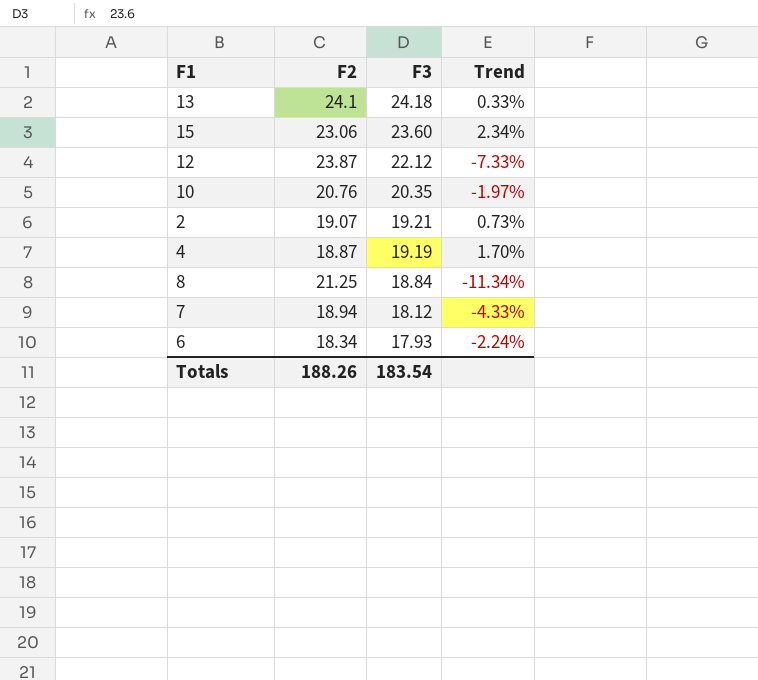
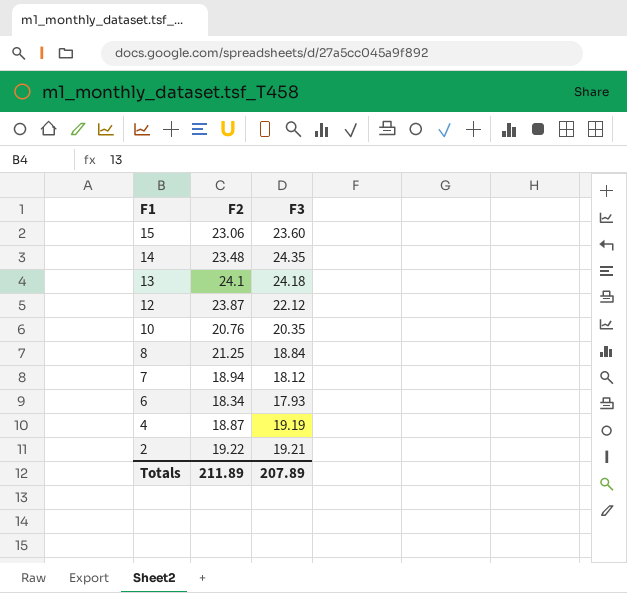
row order: F3 descending -> F1 descending
column Trend | formula: ([F3] - [F2]) / [F2] -> none
row 14: none -> 23.48 | 24.35
2 | F2: 19.07 -> 19.22
Totals | F2: 188.26 -> 211.89
Totals | F3: 183.54 -> 207.89

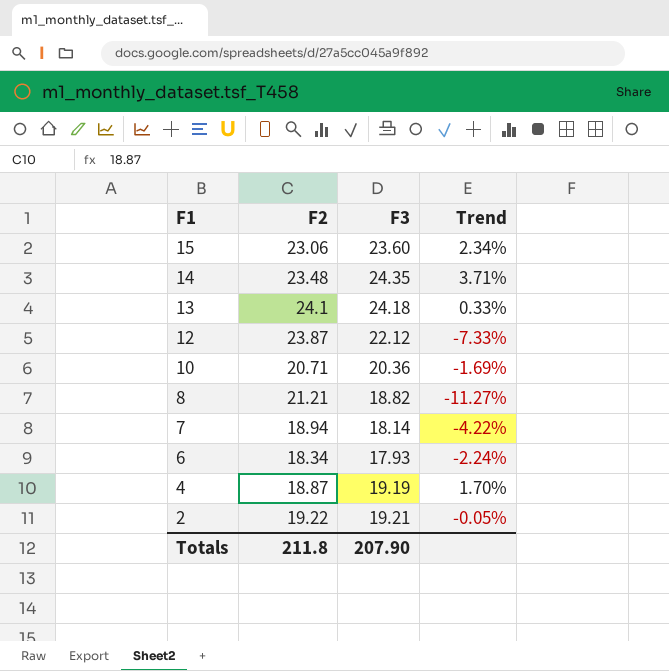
column Trend | formula: none -> ([F3] - [F2]) / [F2]
10 | F2: 20.76 -> 20.71
10 | F3: 20.35 -> 20.36
8 | F2: 21.25 -> 21.21
8 | F3: 18.84 -> 18.82
7 | F3: 18.12 -> 18.14
Totals | F2: 211.89 -> 211.8
Totals | F3: 207.89 -> 207.90

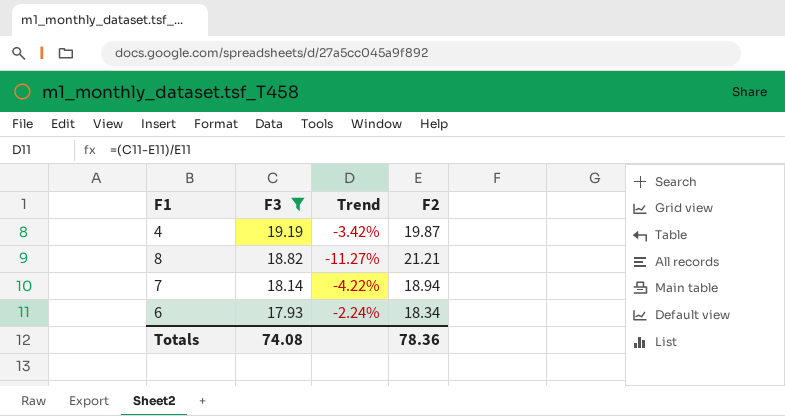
filter: none -> F3 <= 19.19
row order: F1 descending -> F3 descending
column F2 | position: 2 -> 4
4 | Trend: 1.70% -> -3.42%
4 | F2: 18.87 -> 19.87
Totals | F3: 207.90 -> 74.08
Totals | F2: 211.8 -> 78.36

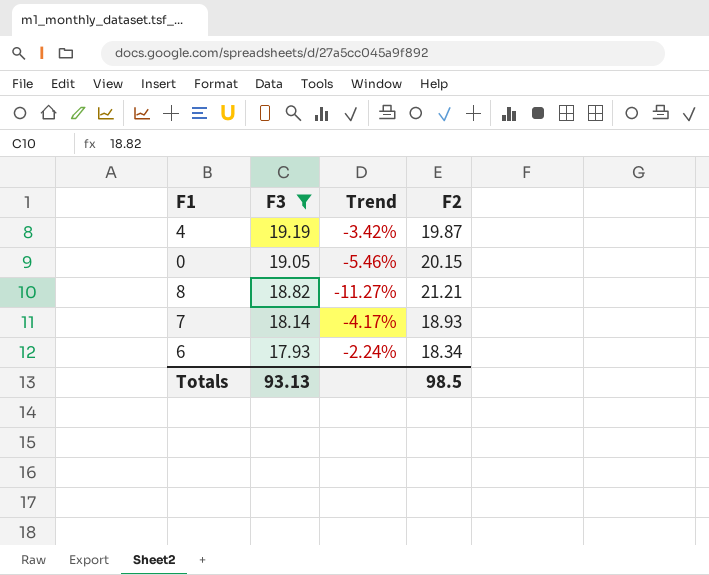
row 0: none -> 19.05 | -5.46% | 20.15
7 | Trend: -4.22% -> -4.17%
7 | F2: 18.94 -> 18.93
Totals | F3: 74.08 -> 93.13
Totals | F2: 78.36 -> 98.5

